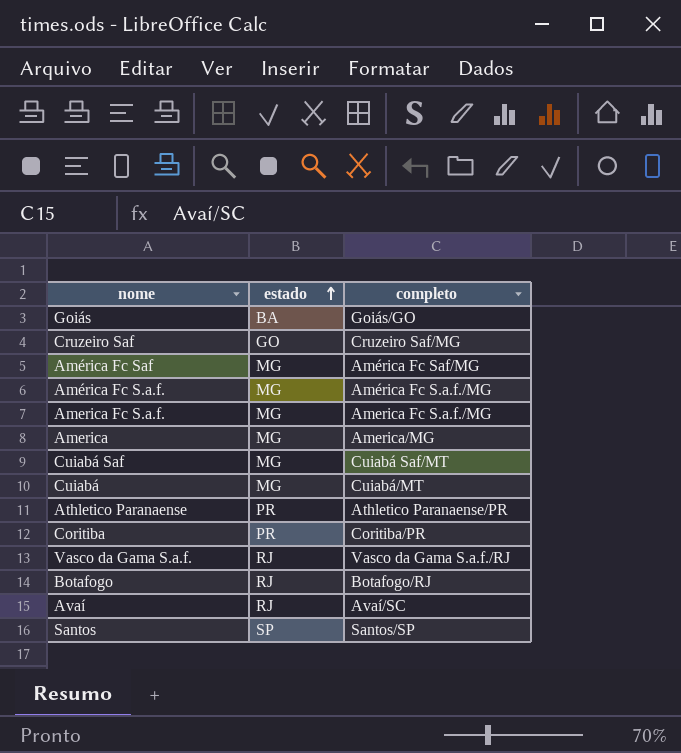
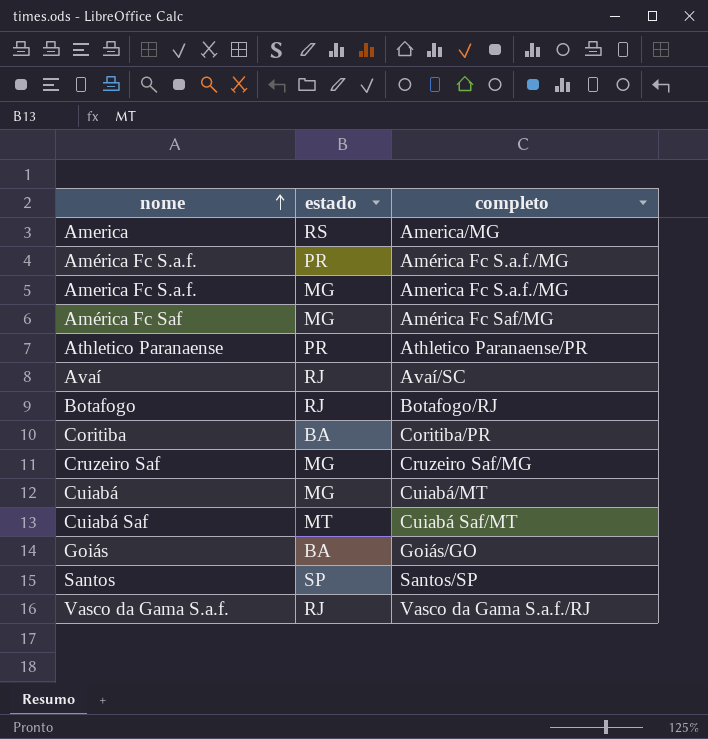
row order: estado ascending -> nome ascending
America | estado: MG -> RS
América Fc S.a.f. | estado: MG -> PR
Coritiba | estado: PR -> BA
Cruzeiro Saf | estado: GO -> MG
Cuiabá Saf | estado: MG -> MT

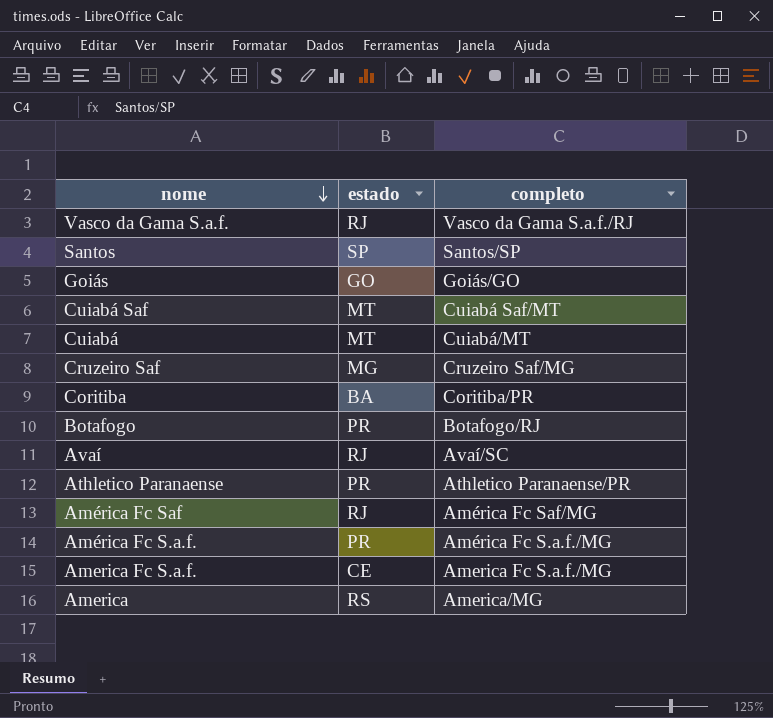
row order: nome ascending -> nome descending
Goiás | estado: BA -> GO
Cuiabá | estado: MG -> MT
Botafogo | estado: RJ -> PR
América Fc Saf | estado: MG -> RJ
America Fc S.a.f. | estado: MG -> CE

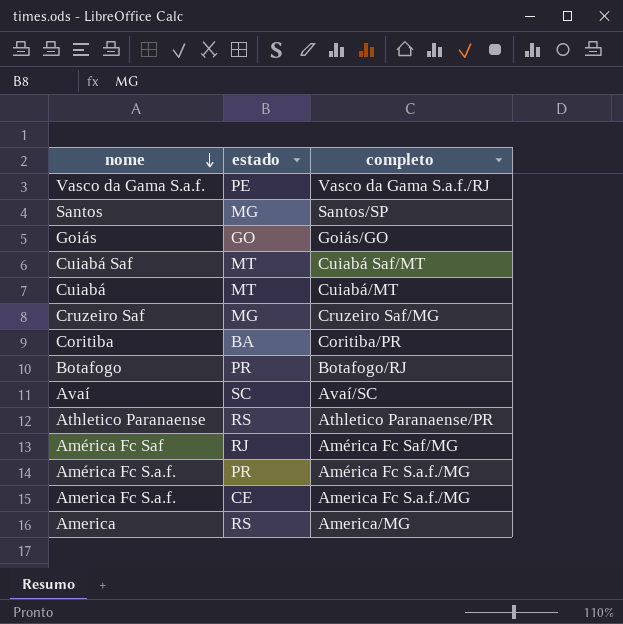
Vasco da Gama S.a.f. | estado: RJ -> PE
Santos | estado: SP -> MG
Avaí | estado: RJ -> SC
Athletico Paranaense | estado: PR -> RS

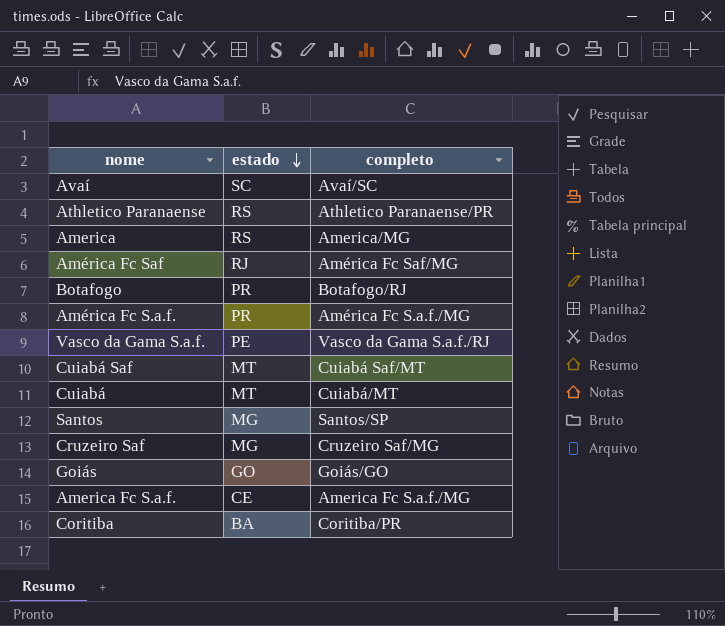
row order: nome descending -> estado descending

